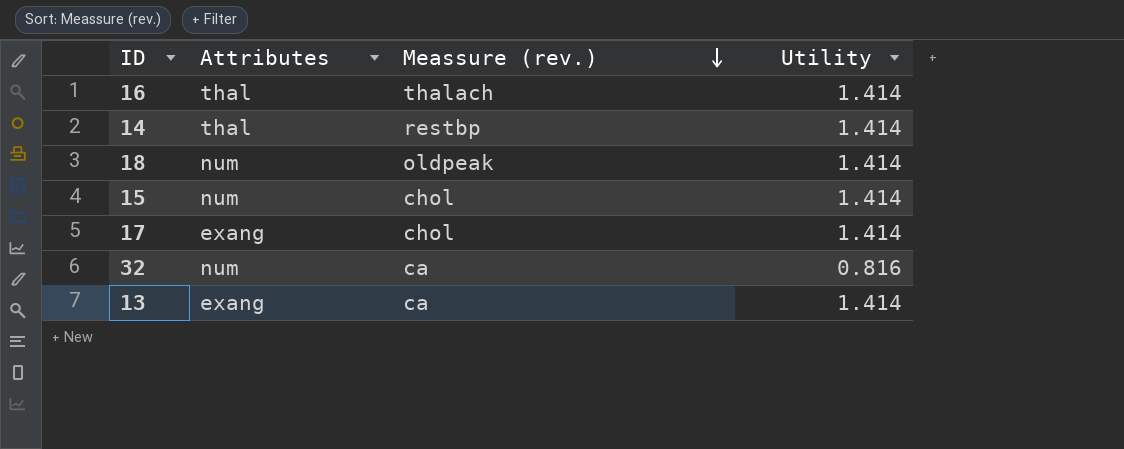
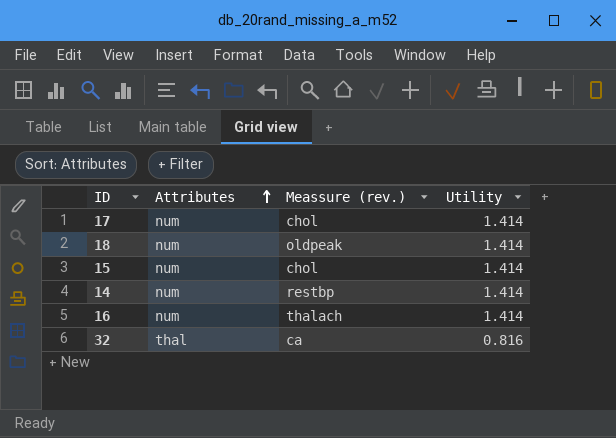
row order: Meassure (rev.) descending -> Attributes ascending
row 13: exang | ca | 1.414 -> none
17 | Attributes: exang -> num
14 | Attributes: thal -> num
16 | Attributes: thal -> num
32 | Attributes: num -> thal

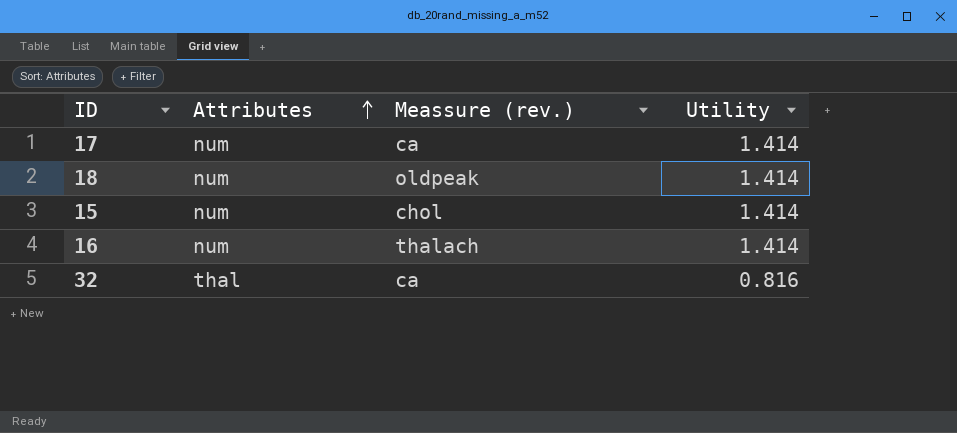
row 14: num | restbp | 1.414 -> none
17 | Meassure (rev.): chol -> ca

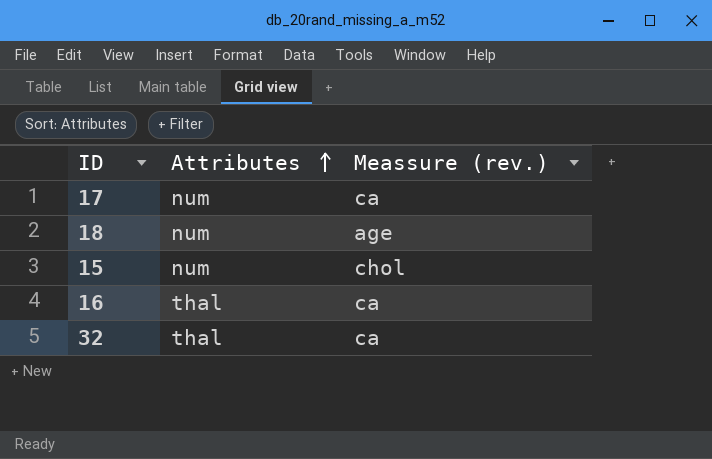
column Utility | position: 4 -> none
18 | Meassure (rev.): oldpeak -> age
16 | Attributes: num -> thal
16 | Meassure (rev.): thalach -> ca

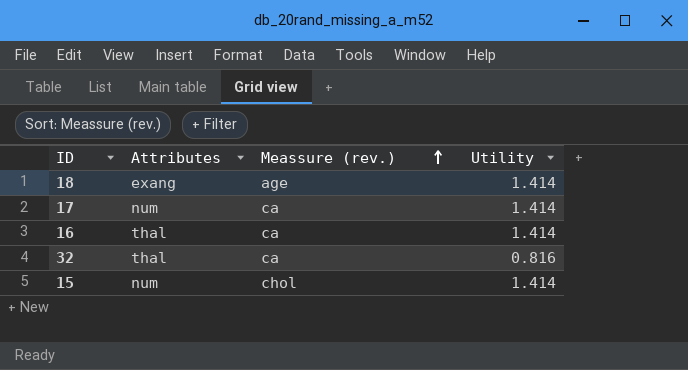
row order: Attributes ascending -> Meassure (rev.) ascending
column Utility | position: none -> 4
18 | Attributes: num -> exang

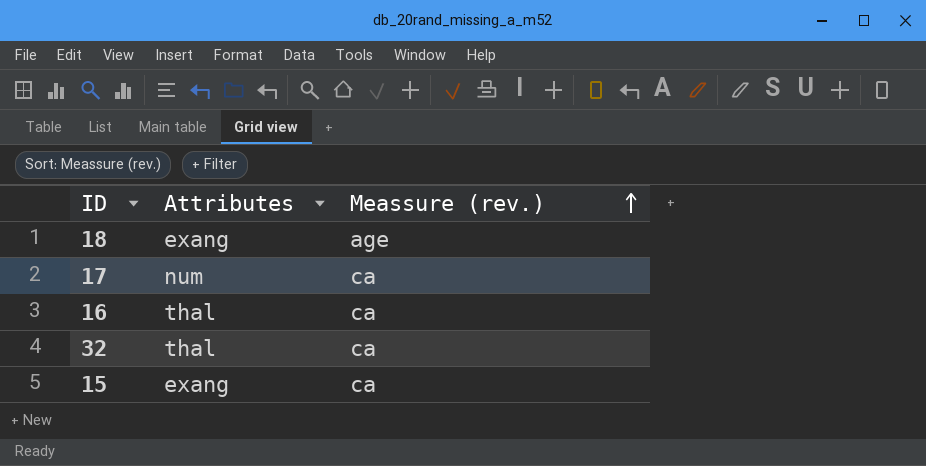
column Utility | position: 4 -> none
15 | Attributes: num -> exang
15 | Meassure (rev.): chol -> ca

